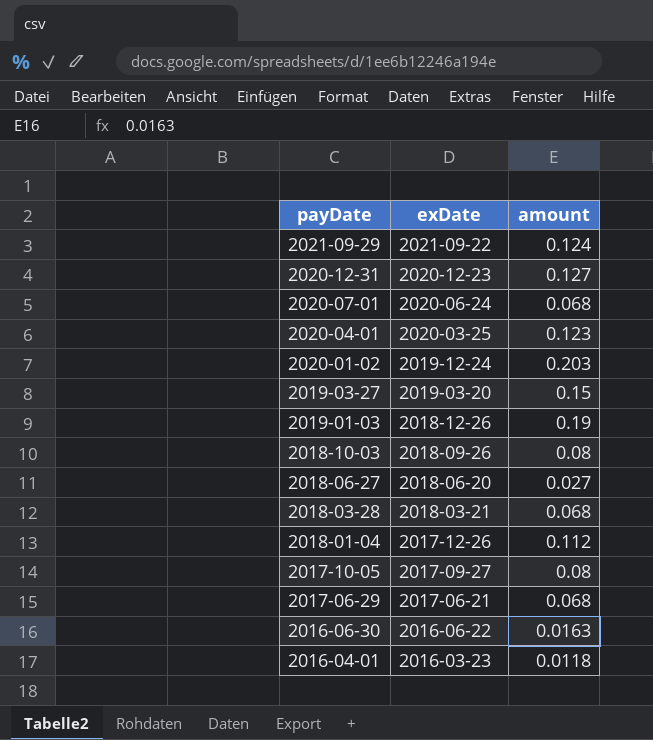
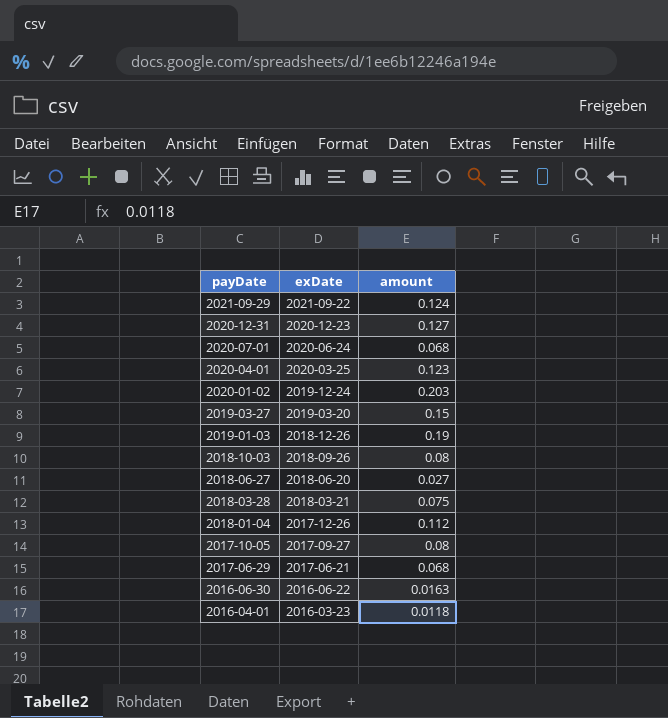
2018-03-28 | amount: 0.068 -> 0.075

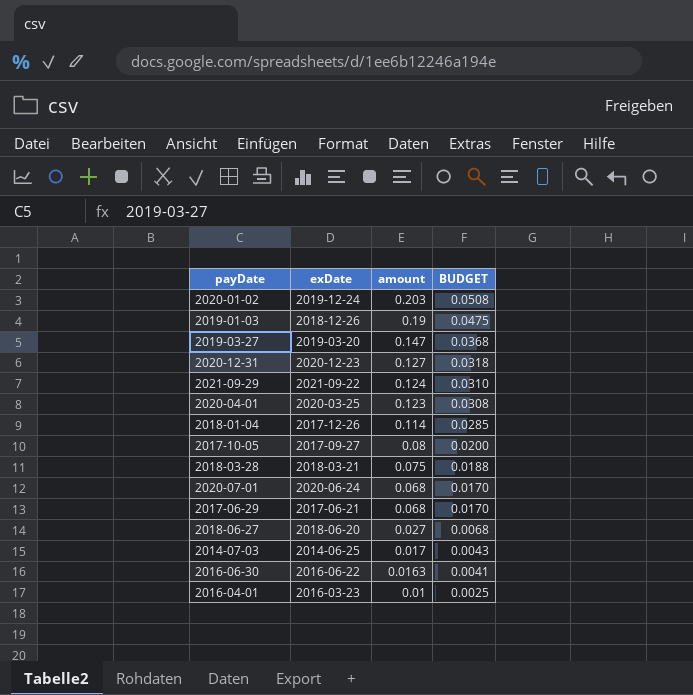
row order: payDate descending -> amount descending
column BUDGET | formula: none -> [amount] * 0.25
row 2018-10-03: 2018-09-26 | 0.08 -> none
2019-03-27 | amount: 0.15 -> 0.147
2018-01-04 | amount: 0.112 -> 0.114
row 2014-07-03: none -> 2014-06-25 | 0.017 | 0.0043
2016-04-01 | amount: 0.0118 -> 0.01

